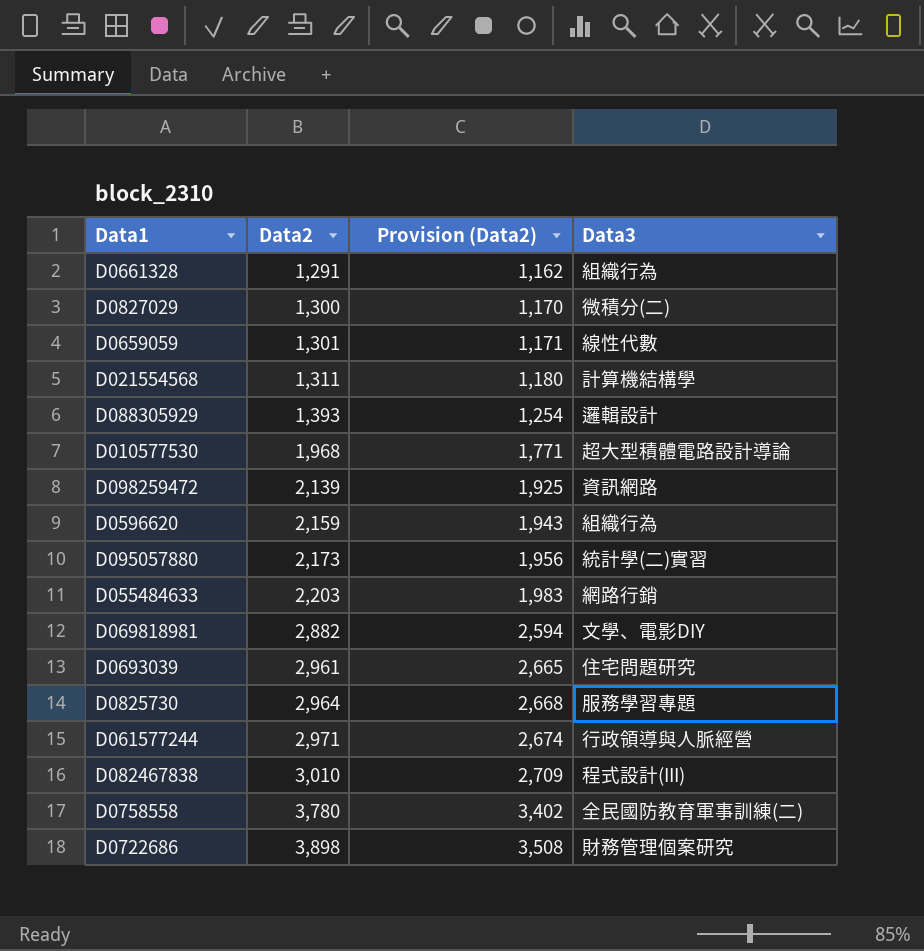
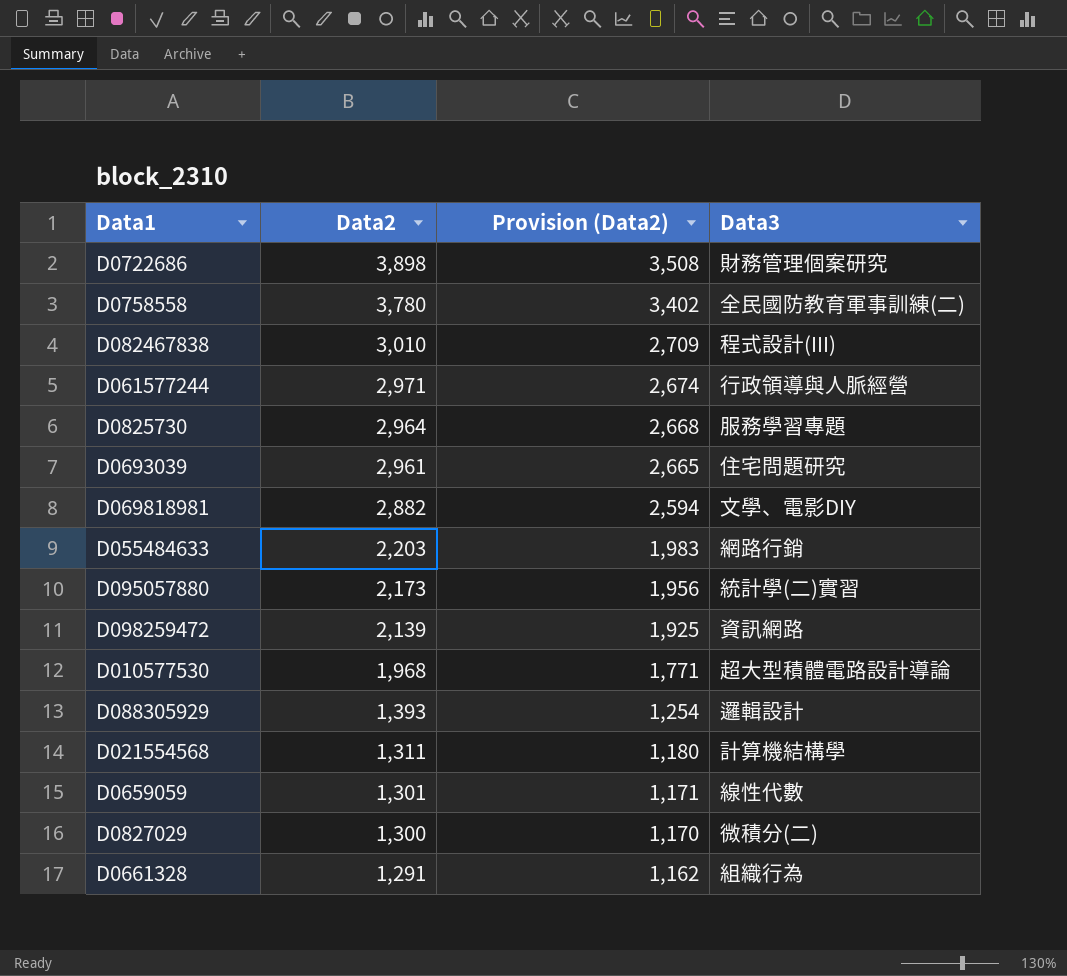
row order: Data2 ascending -> Data2 descending
row D0596620: 2,159 | 1,943 | 組織行為 -> none

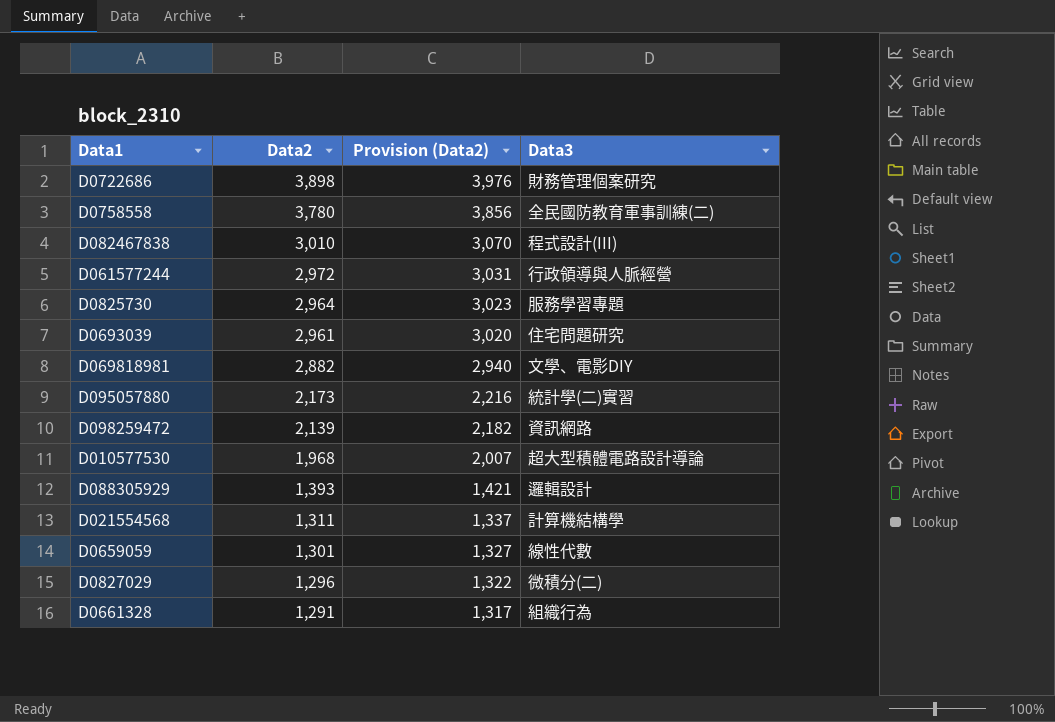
column Provision (Data2) | formula: [Data2] * 0.9 -> [Data2] * 1.02
row D055484633: 2,203 | 1,983 | 網路行銷 -> none
D061577244 | Data2: 2,971 -> 2,972
D0827029 | Data2: 1,300 -> 1,296

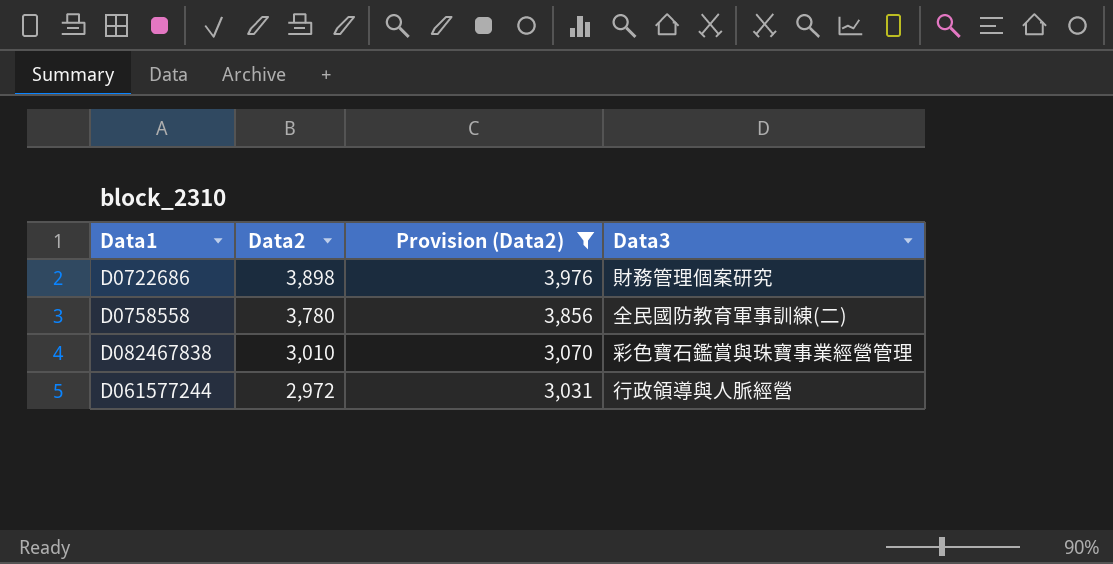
filter: none -> Provision (Data2) >= 3,031
D082467838 | Data3: 程式設計(III) -> 彩色寶石鑑賞與珠寶事業經營管理

